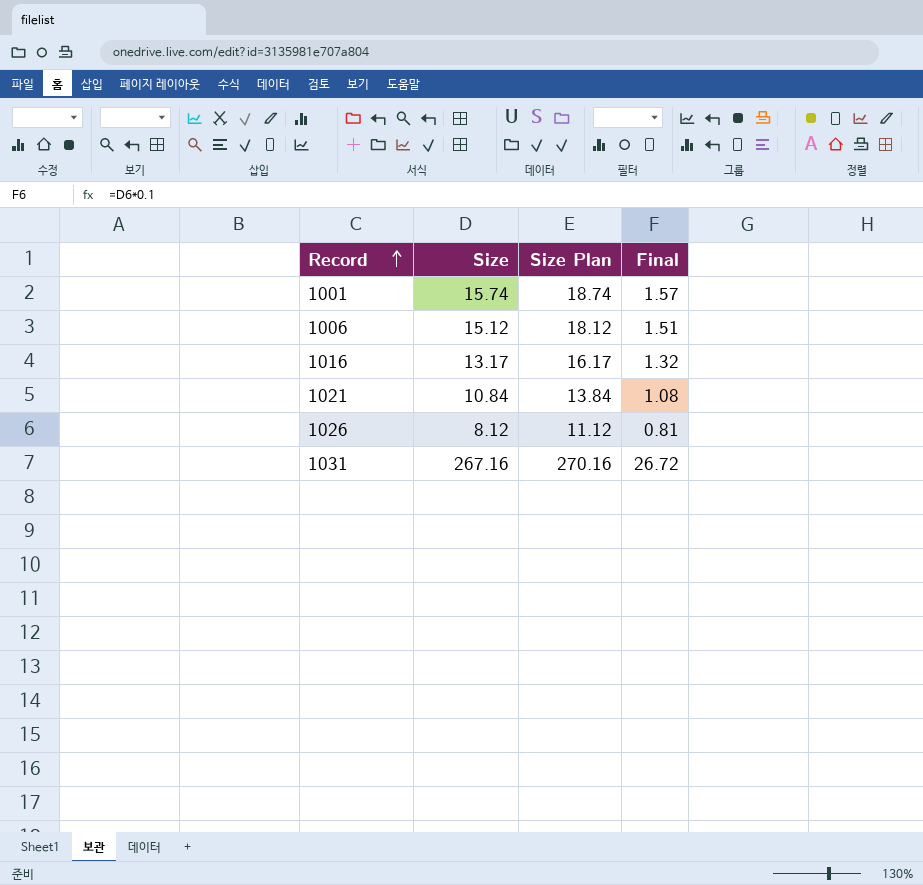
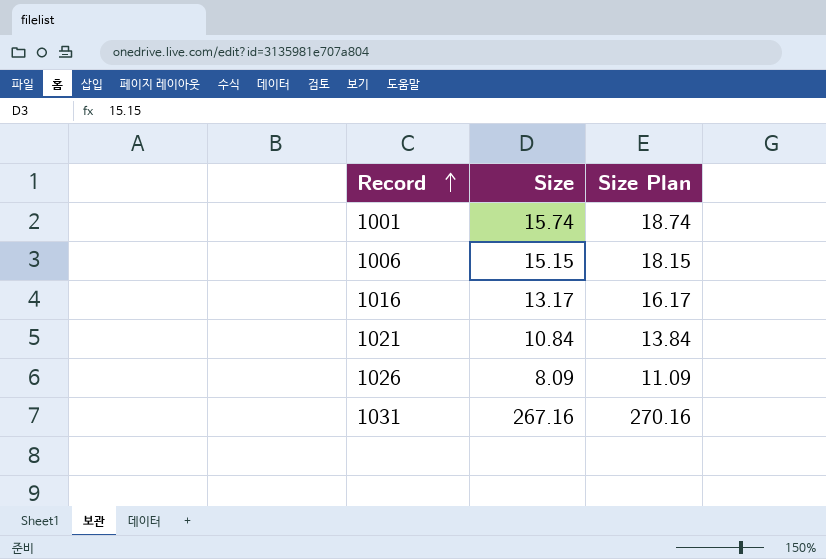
column Final | formula: [Size] * 0.1 -> none
1006 | Size: 15.12 -> 15.15
1006 | Size Plan: 18.12 -> 18.15
1026 | Size: 8.12 -> 8.09
1026 | Size Plan: 11.12 -> 11.09

